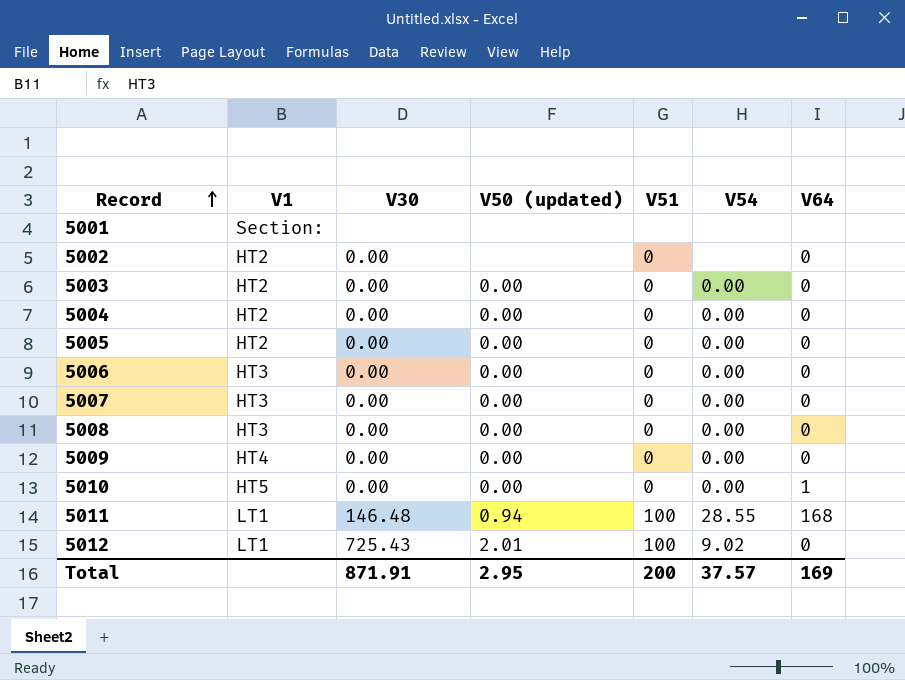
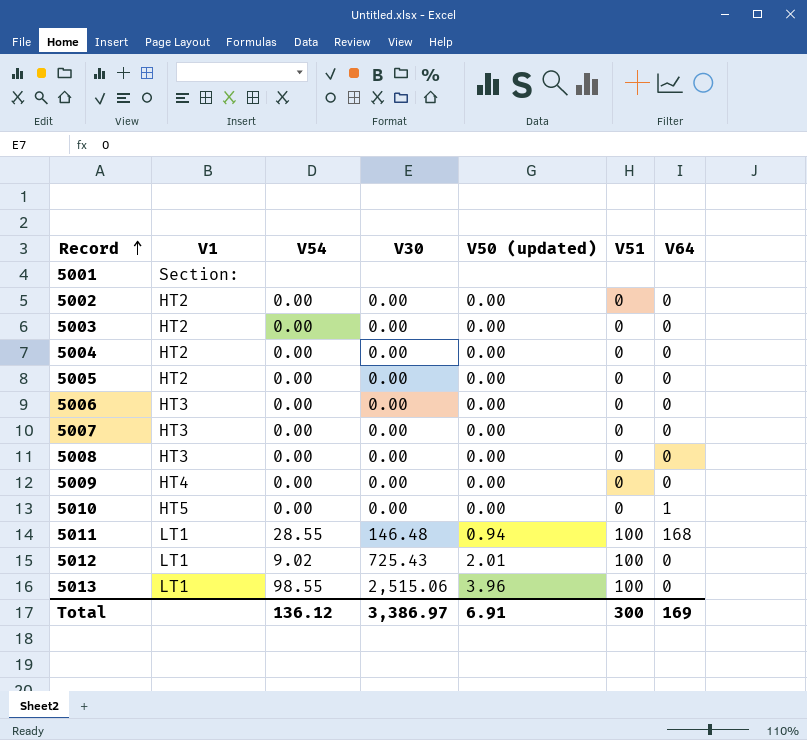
column V54 | position: 6 -> 3
5002 | V54: none -> 0.00
5002 | V50 (updated): none -> 0.00
row 5013: none -> LT1 | 98.55 | 2,515.06 | 3.96 | 100 | 0
Total | V54: 37.57 -> 136.12
Total | V30: 871.91 -> 3,386.97
Total | V50 (updated): 2.95 -> 6.91
Total | V51: 200 -> 300

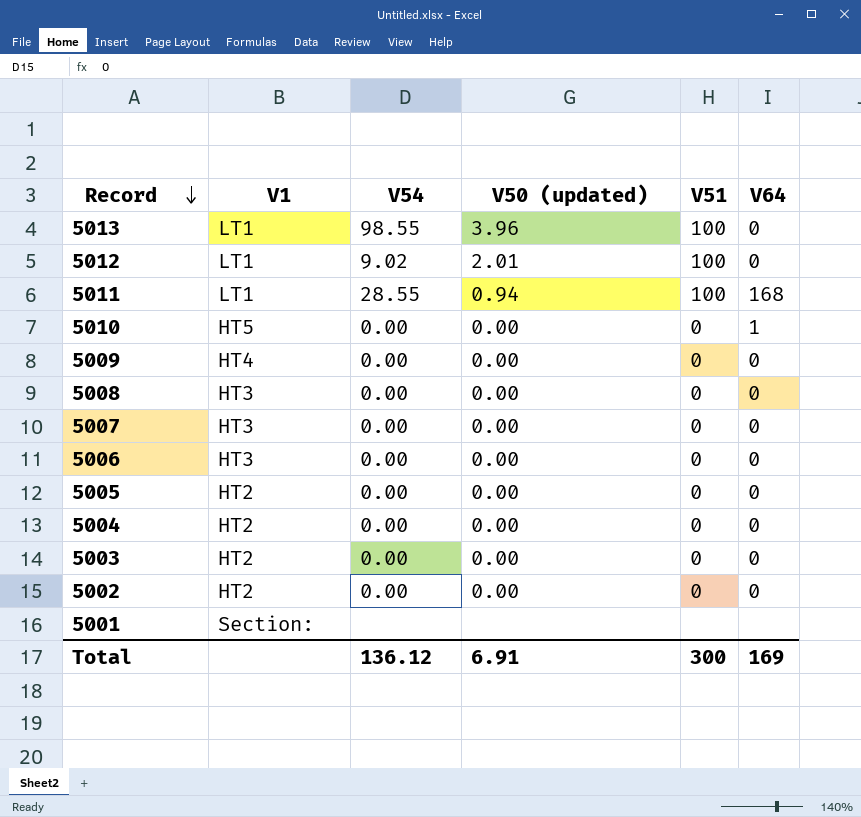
row order: Record ascending -> Record descending
column V30 | position: 4 -> none

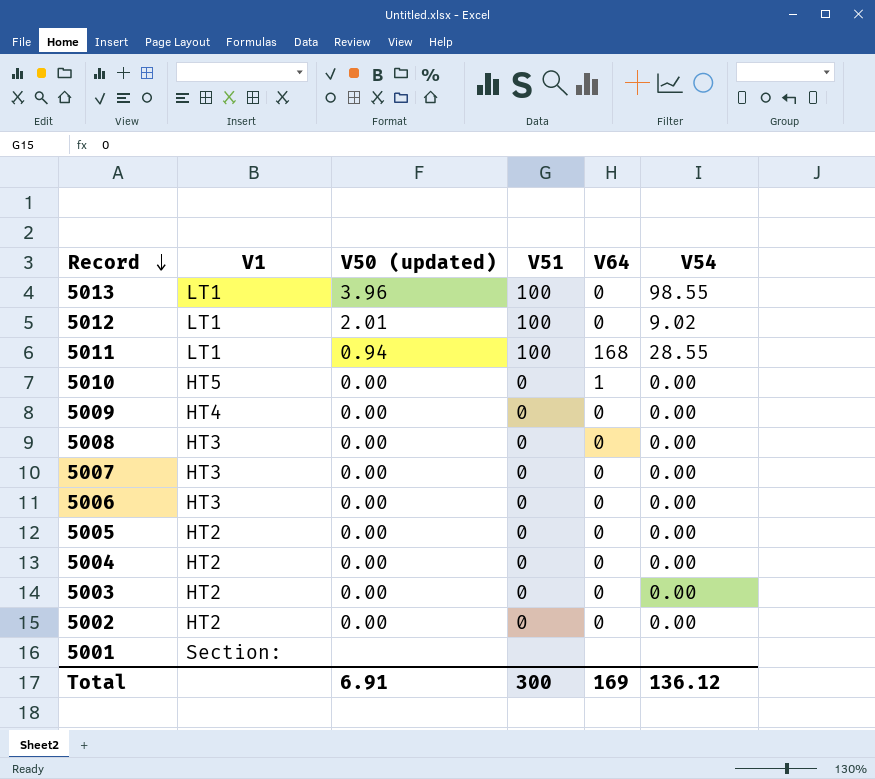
column V54 | position: 3 -> 6

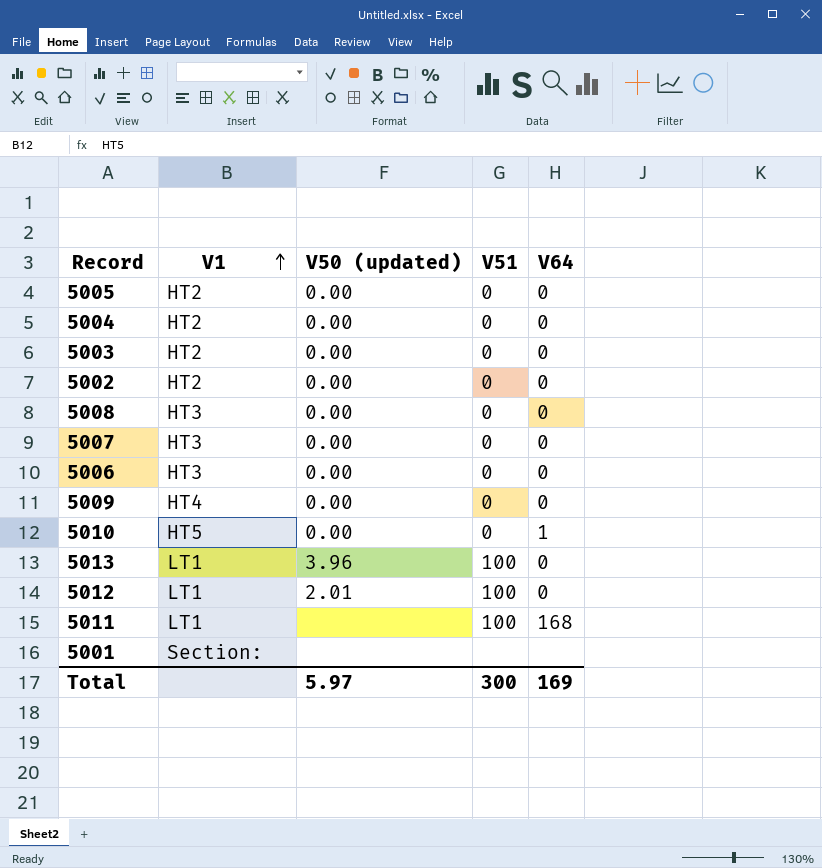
row order: Record descending -> V1 ascending
column V54 | position: 6 -> none
5011 | V50 (updated): 0.94 -> none
Total | V50 (updated): 6.91 -> 5.97

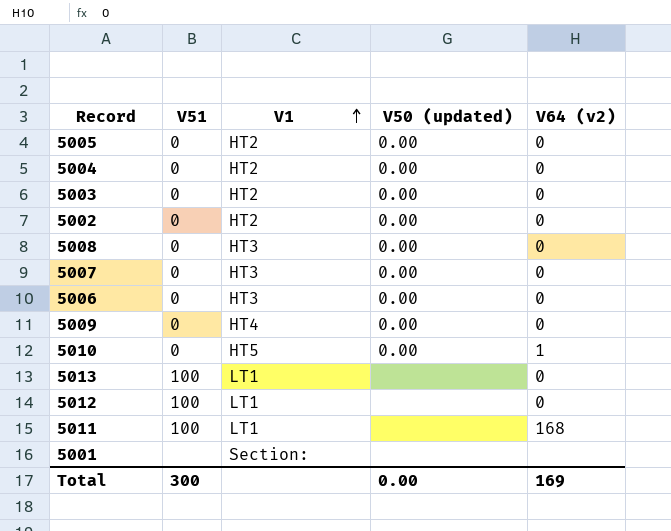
column V51 | position: 4 -> 2
column name: V64 -> V64 (v2)
5013 | V50 (updated): 3.96 -> none
5012 | V50 (updated): 2.01 -> none
Total | V50 (updated): 5.97 -> 0.00

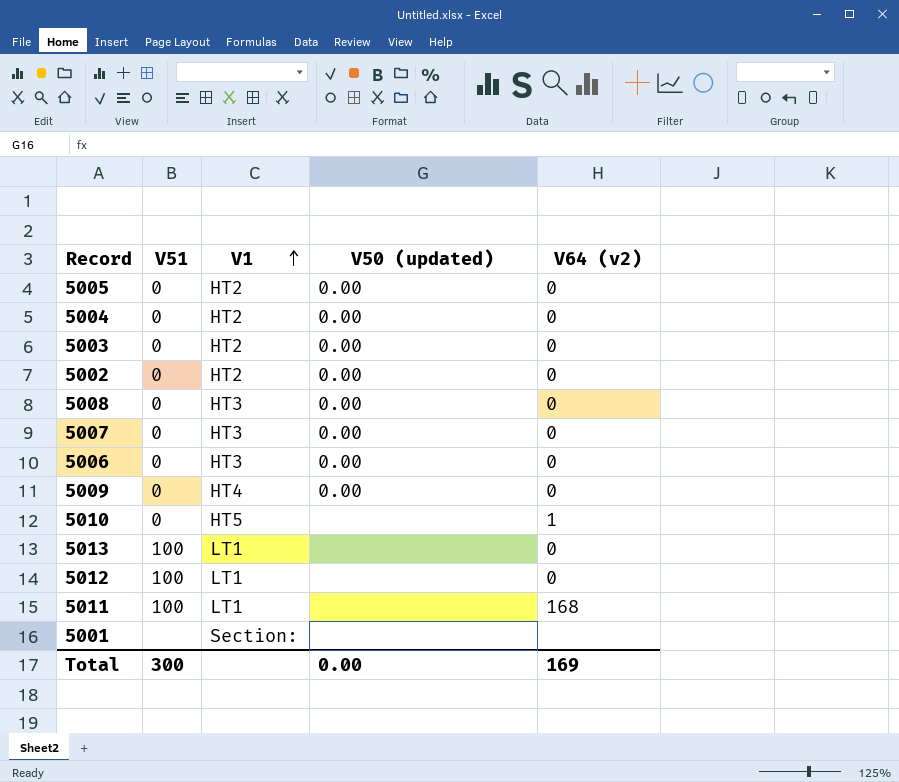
5010 | V50 (updated): 0.00 -> none

